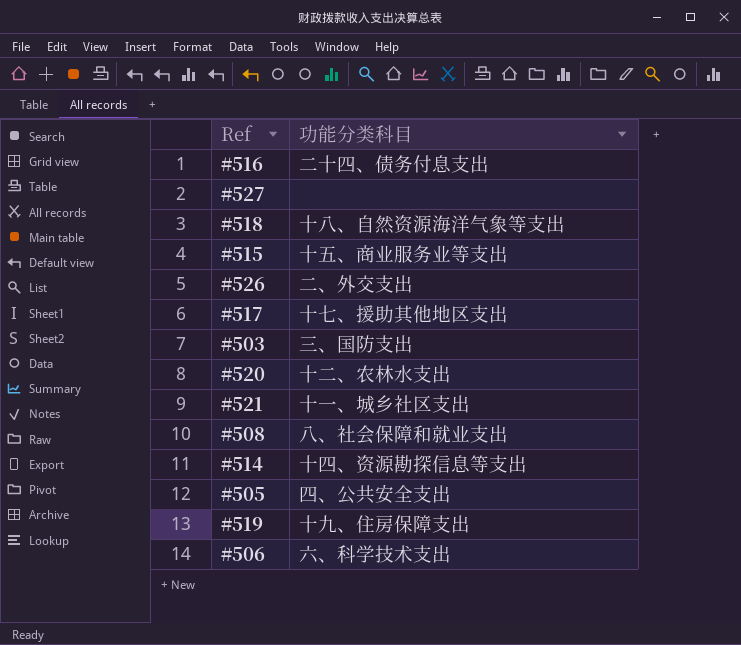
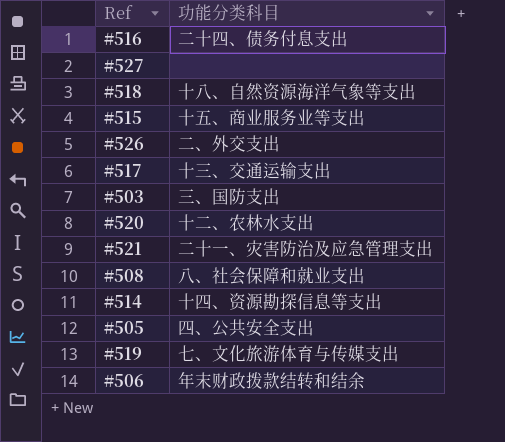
#517 | 功能分类科目: 十七、援助其他地区支出 -> 十三、交通运输支出
#521 | 功能分类科目: 十一、城乡社区支出 -> 二十一、灾害防治及应急管理支出
#519 | 功能分类科目: 十九、住房保障支出 -> 七、文化旅游体育与传媒支出
#506 | 功能分类科目: 六、科学技术支出 -> 年末财政拨款结转和结余

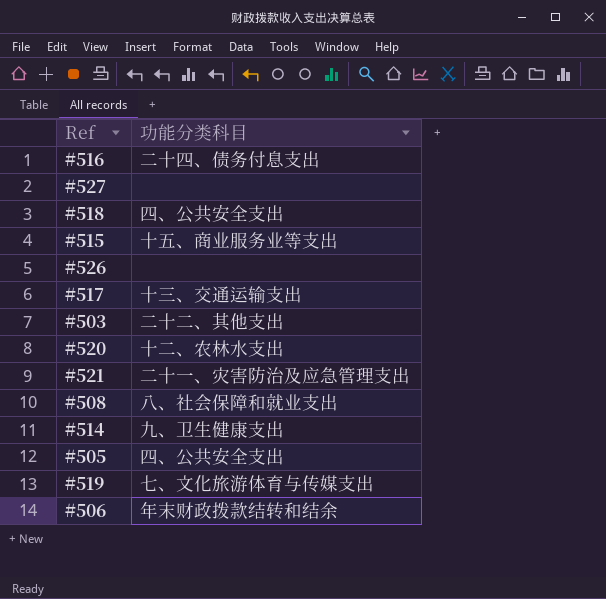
#518 | 功能分类科目: 十八、自然资源海洋气象等支出 -> 四、公共安全支出
#526 | 功能分类科目: 二、外交支出 -> none
#503 | 功能分类科目: 三、国防支出 -> 二十二、其他支出
#514 | 功能分类科目: 十四、资源勘探信息等支出 -> 九、卫生健康支出

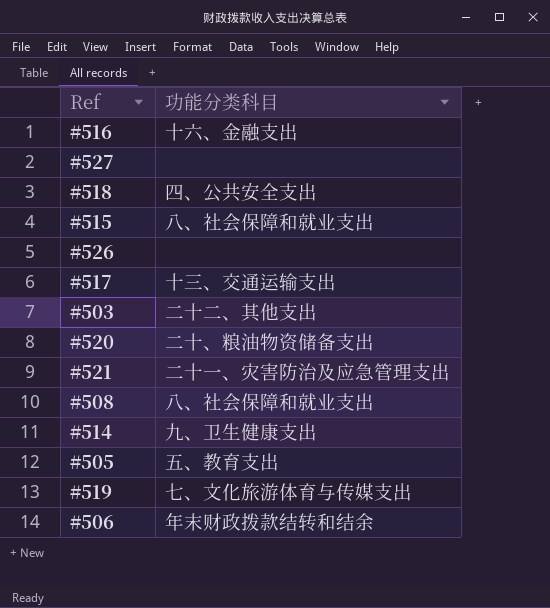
#516 | 功能分类科目: 二十四、债务付息支出 -> 十六、金融支出
#515 | 功能分类科目: 十五、商业服务业等支出 -> 八、社会保障和就业支出
#520 | 功能分类科目: 十二、农林水支出 -> 二十、粮油物资储备支出
#505 | 功能分类科目: 四、公共安全支出 -> 五、教育支出

